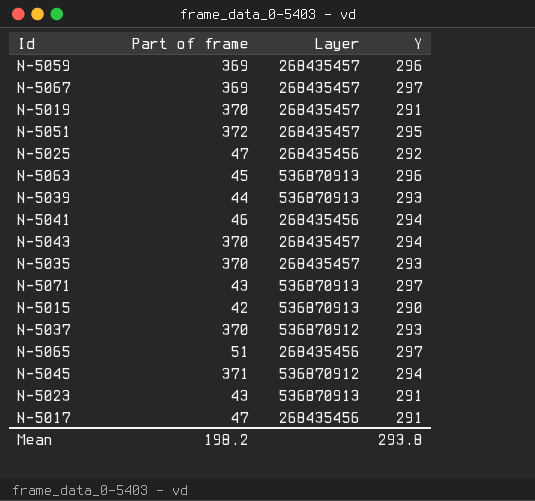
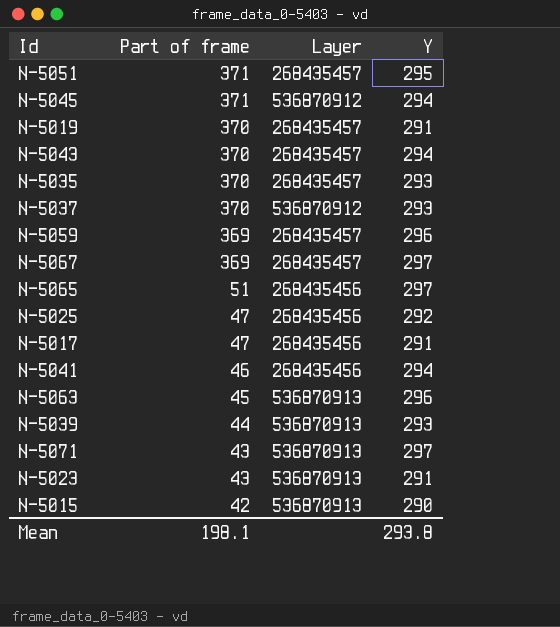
row order: none -> Part of frame descending
N-5051 | Part of frame: 372 -> 371
Mean | Part of frame: 198.2 -> 198.1

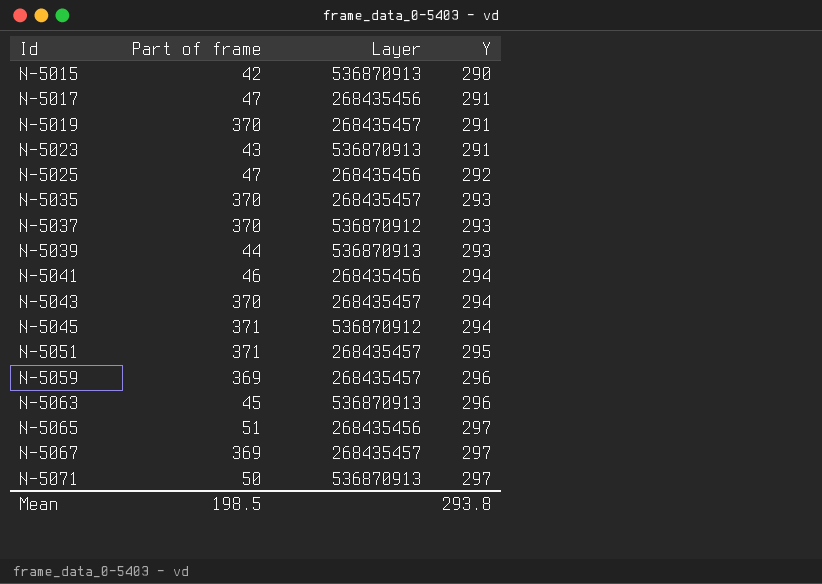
row order: Part of frame descending -> Id ascending
N-5071 | Part of frame: 43 -> 50
Mean | Part of frame: 198.1 -> 198.5

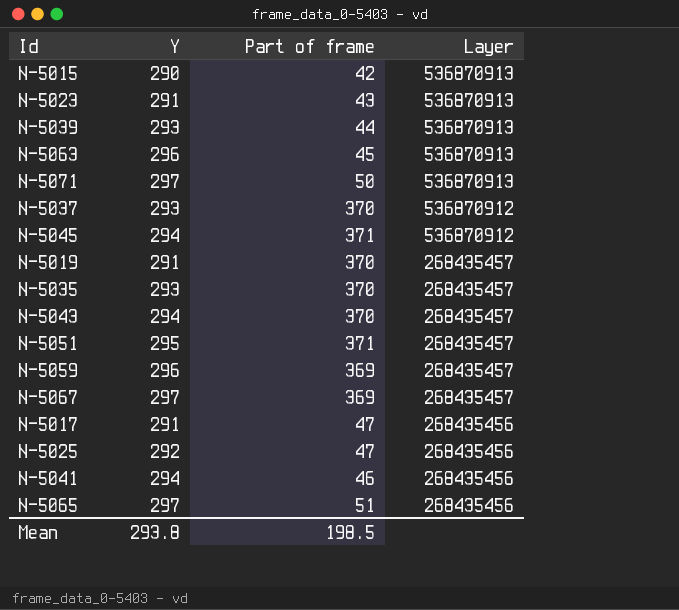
row order: Id ascending -> Layer descending
column Y | position: 4 -> 2

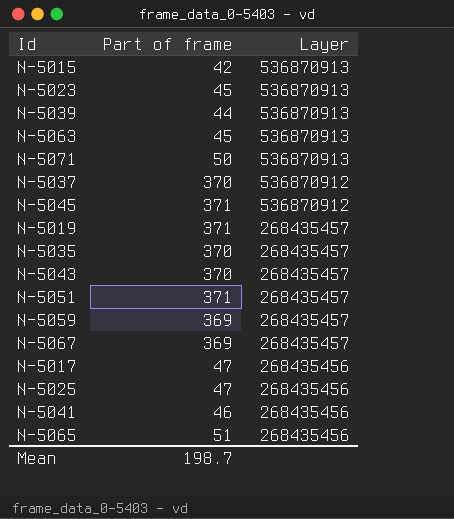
column Y | position: 2 -> none
N-5023 | Part of frame: 43 -> 45
N-5019 | Part of frame: 370 -> 371
Mean | Part of frame: 198.5 -> 198.7

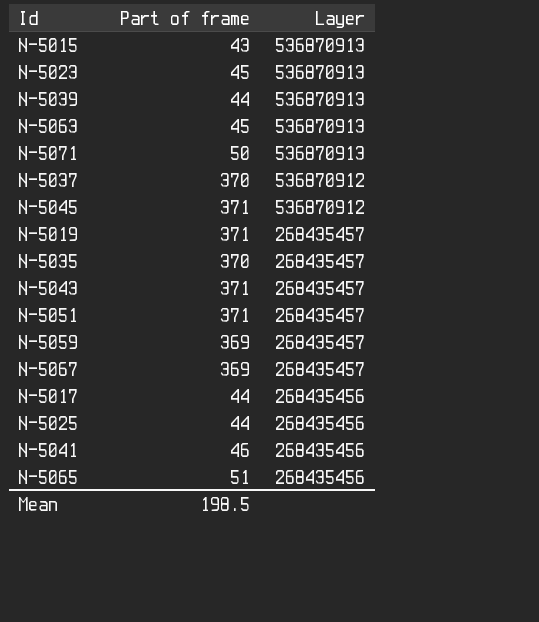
N-5015 | Part of frame: 42 -> 43
N-5043 | Part of frame: 370 -> 371
N-5017 | Part of frame: 47 -> 44
N-5025 | Part of frame: 47 -> 44
Mean | Part of frame: 198.7 -> 198.5

